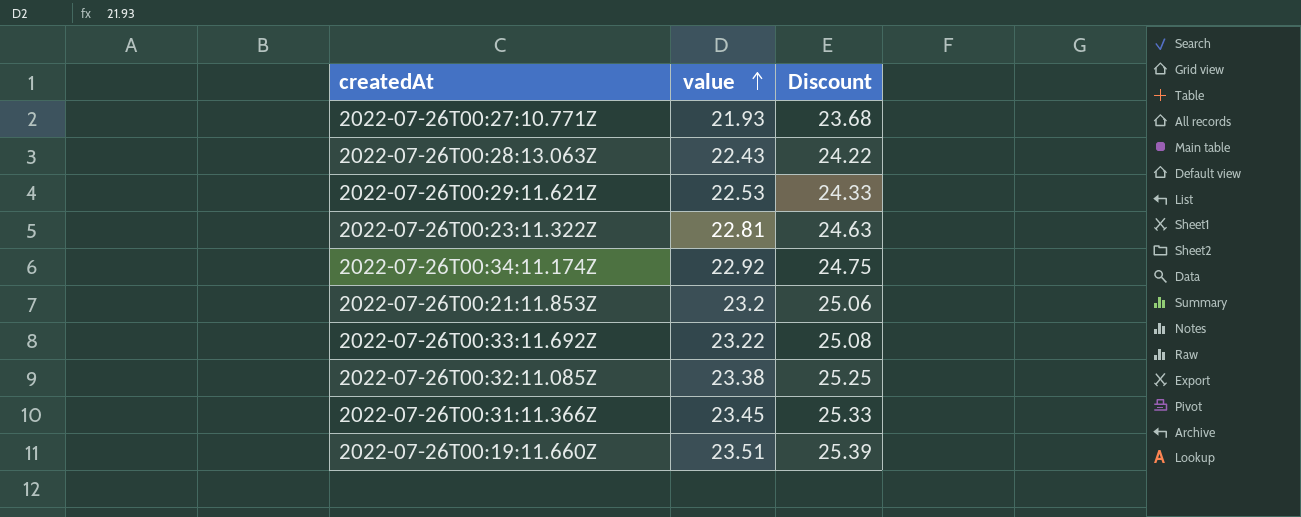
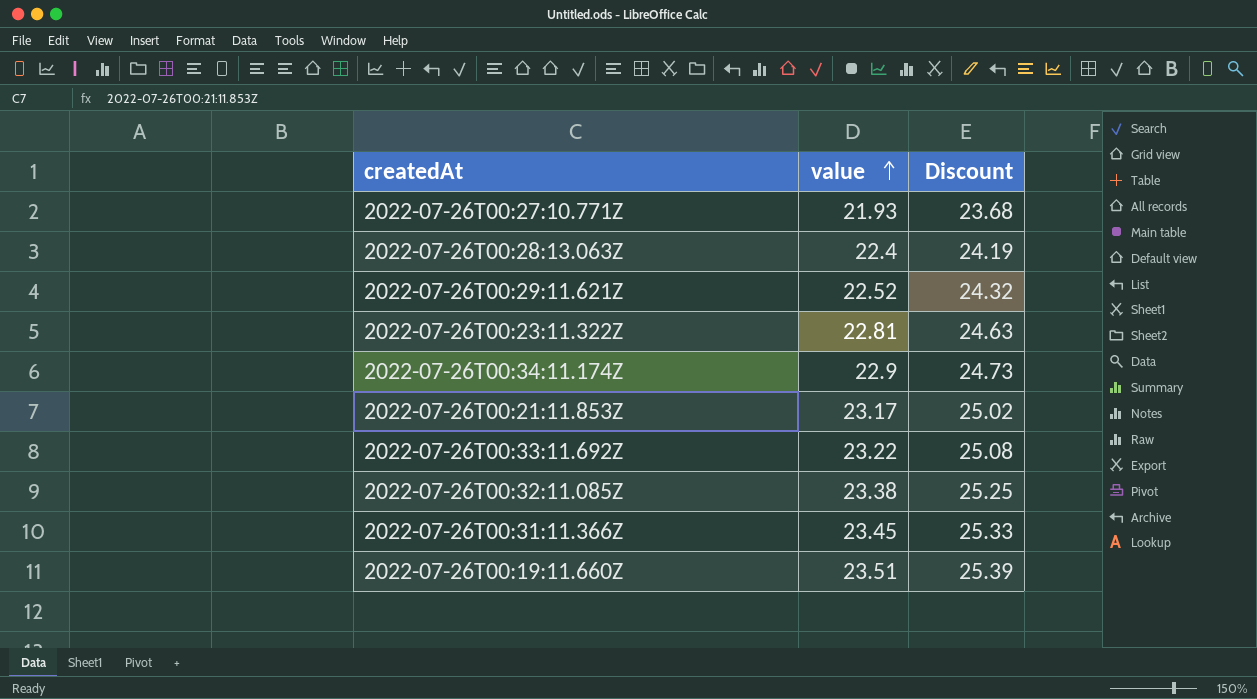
2022-07-26T00:28:13.063Z | value: 22.43 -> 22.4
2022-07-26T00:28:13.063Z | Discount: 24.22 -> 24.19
2022-07-26T00:29:11.621Z | value: 22.53 -> 22.52
2022-07-26T00:29:11.621Z | Discount: 24.33 -> 24.32
2022-07-26T00:34:11.174Z | value: 22.92 -> 22.9
2022-07-26T00:34:11.174Z | Discount: 24.75 -> 24.73
2022-07-26T00:21:11.853Z | value: 23.2 -> 23.17
2022-07-26T00:21:11.853Z | Discount: 25.06 -> 25.02

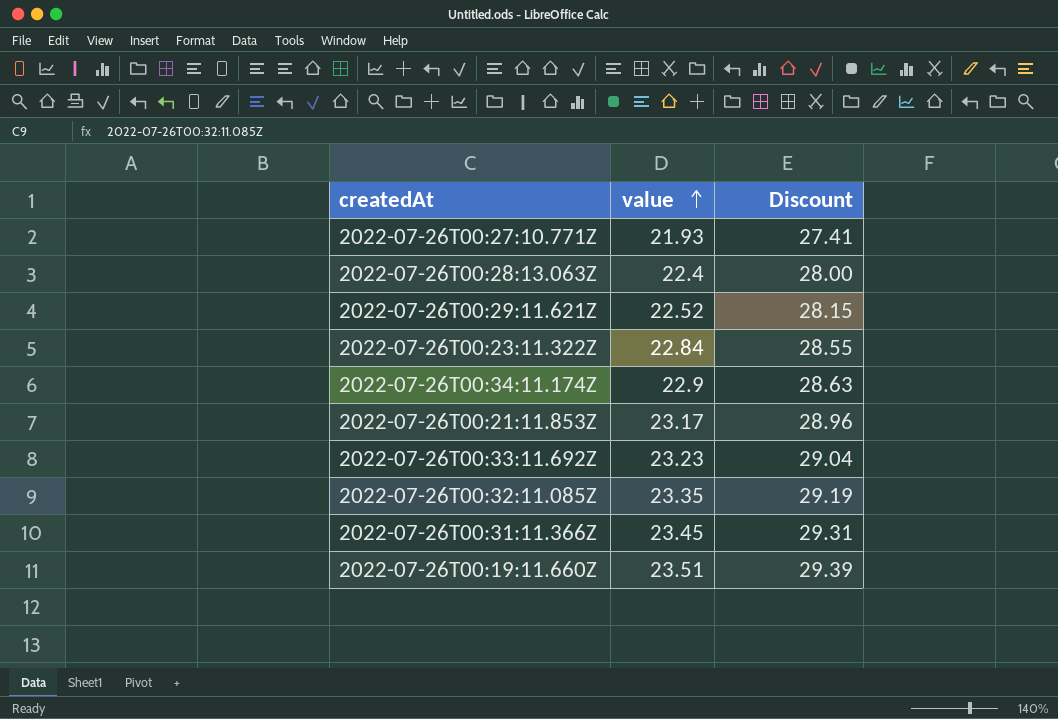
column Discount | formula: [value] * 1.08 -> [value] * 1.25
2022-07-26T00:23:11.322Z | value: 22.81 -> 22.84
2022-07-26T00:33:11.692Z | value: 23.22 -> 23.23
2022-07-26T00:32:11.085Z | value: 23.38 -> 23.35

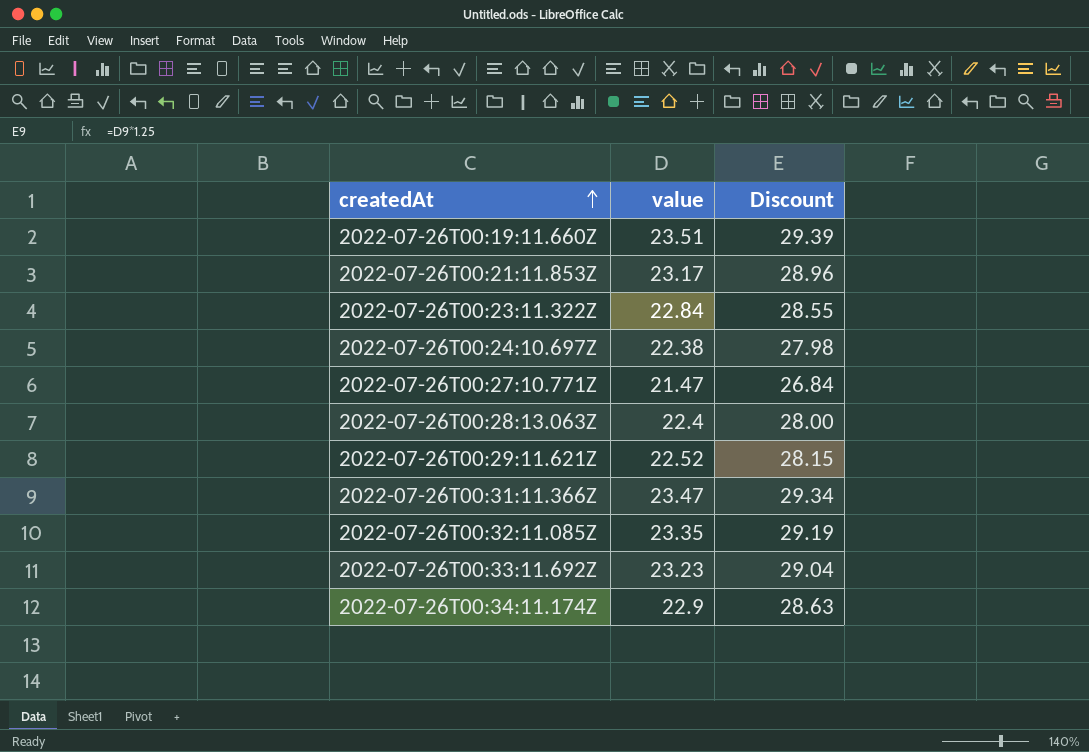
row order: value ascending -> createdAt ascending
row 2022-07-26T00:24:10.697Z: none -> 22.38 | 27.98
2022-07-26T00:27:10.771Z | value: 21.93 -> 21.47
2022-07-26T00:27:10.771Z | Discount: 27.41 -> 26.84
2022-07-26T00:31:11.366Z | value: 23.45 -> 23.47
2022-07-26T00:31:11.366Z | Discount: 29.31 -> 29.34

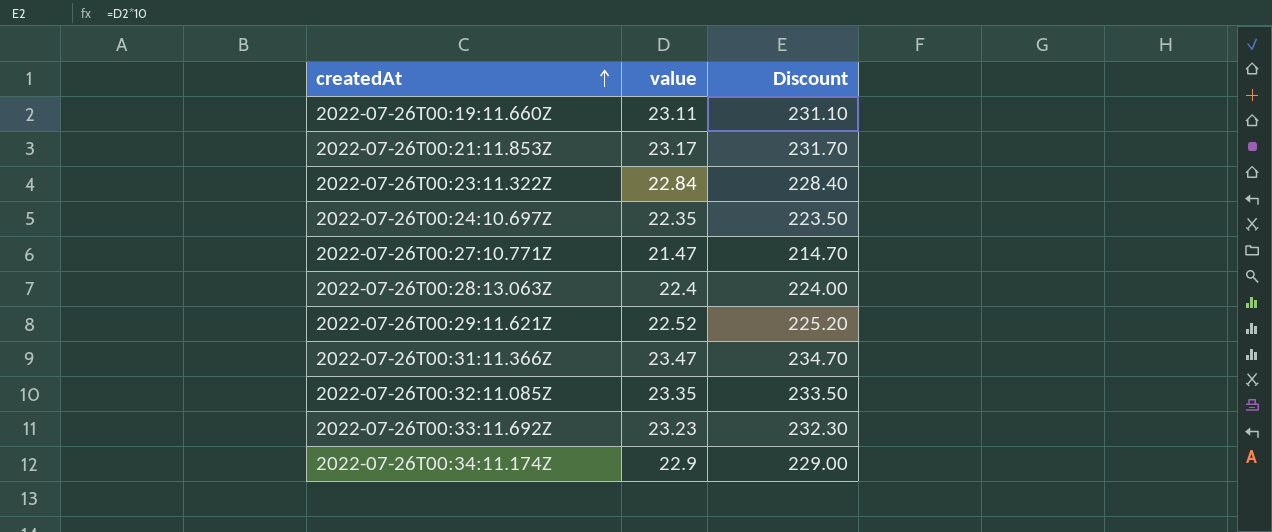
column Discount | formula: [value] * 1.25 -> [value] * 10
2022-07-26T00:19:11.660Z | value: 23.51 -> 23.11
2022-07-26T00:24:10.697Z | value: 22.38 -> 22.35

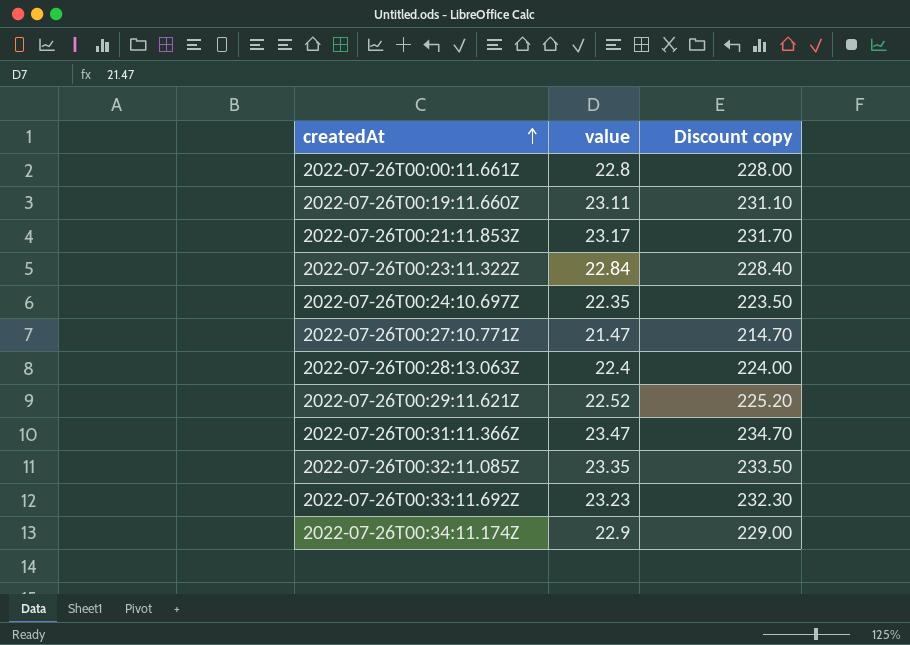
column name: Discount -> Discount copy
row 2022-07-26T00:00:11.661Z: none -> 22.8 | 228.00

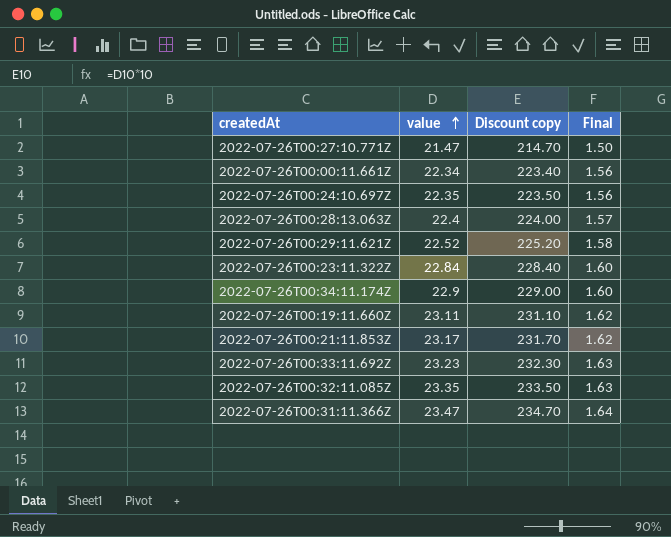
row order: createdAt ascending -> value ascending
column Final | formula: none -> [value] * 0.07
2022-07-26T00:00:11.661Z | value: 22.8 -> 22.34
2022-07-26T00:00:11.661Z | Discount copy: 228.00 -> 223.40

